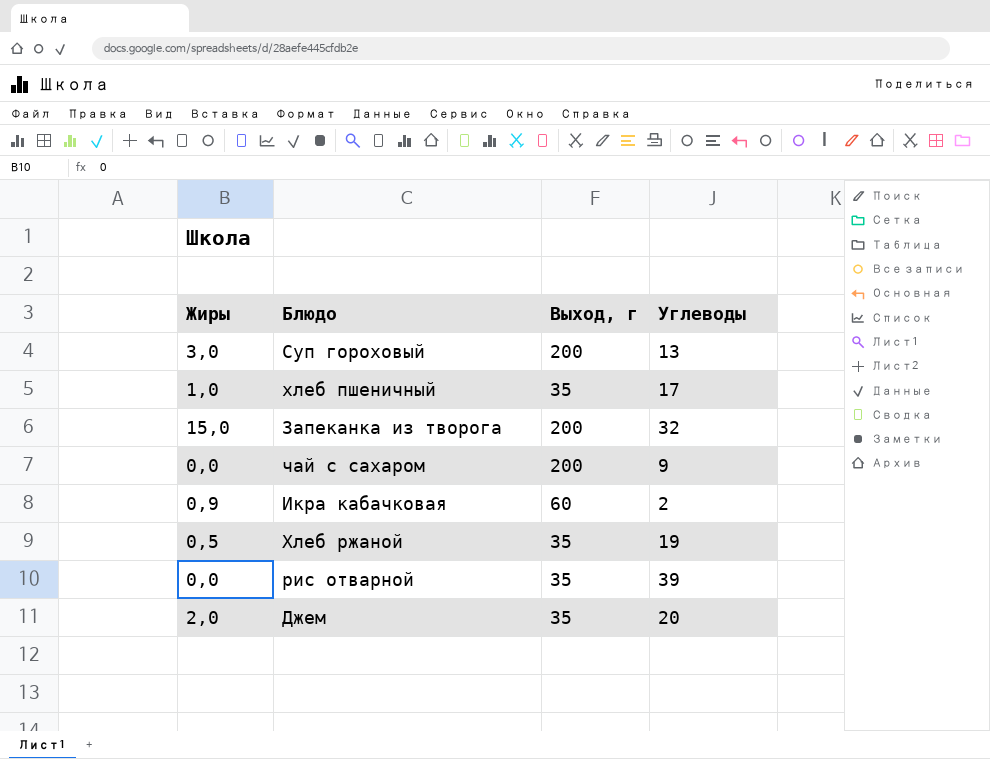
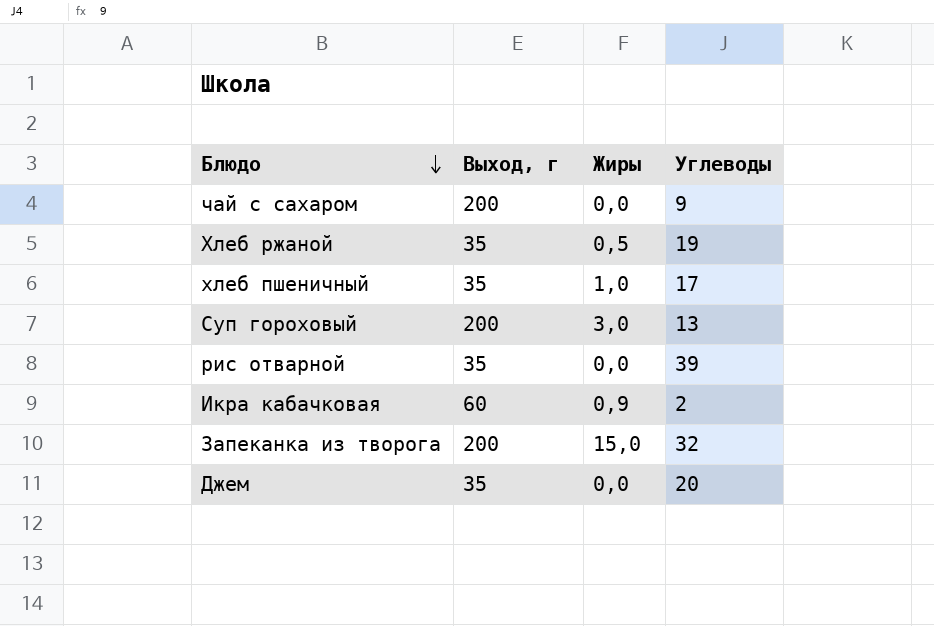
row order: none -> Блюдо descending
column Жиры | position: 1 -> 3
Джем | Жиры: 2,0 -> 0,0

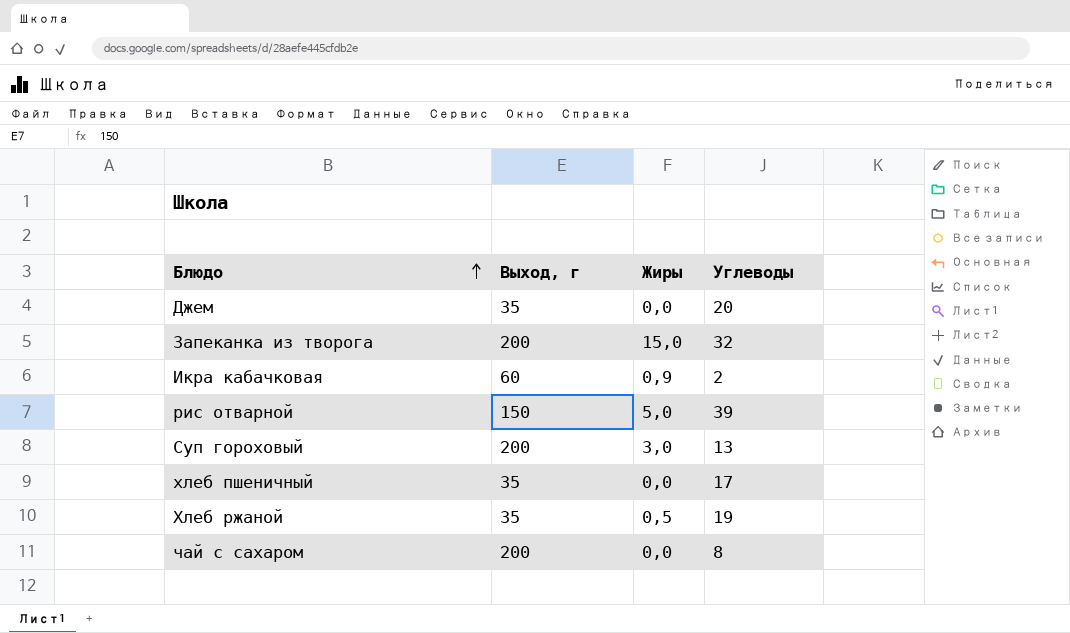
row order: Блюдо descending -> Блюдо ascending
рис отварной | Выход, г: 35 -> 150
рис отварной | Жиры: 0,0 -> 5,0
хлеб пшеничный | Жиры: 1,0 -> 0,0
чай с сахаром | Углеводы: 9 -> 8

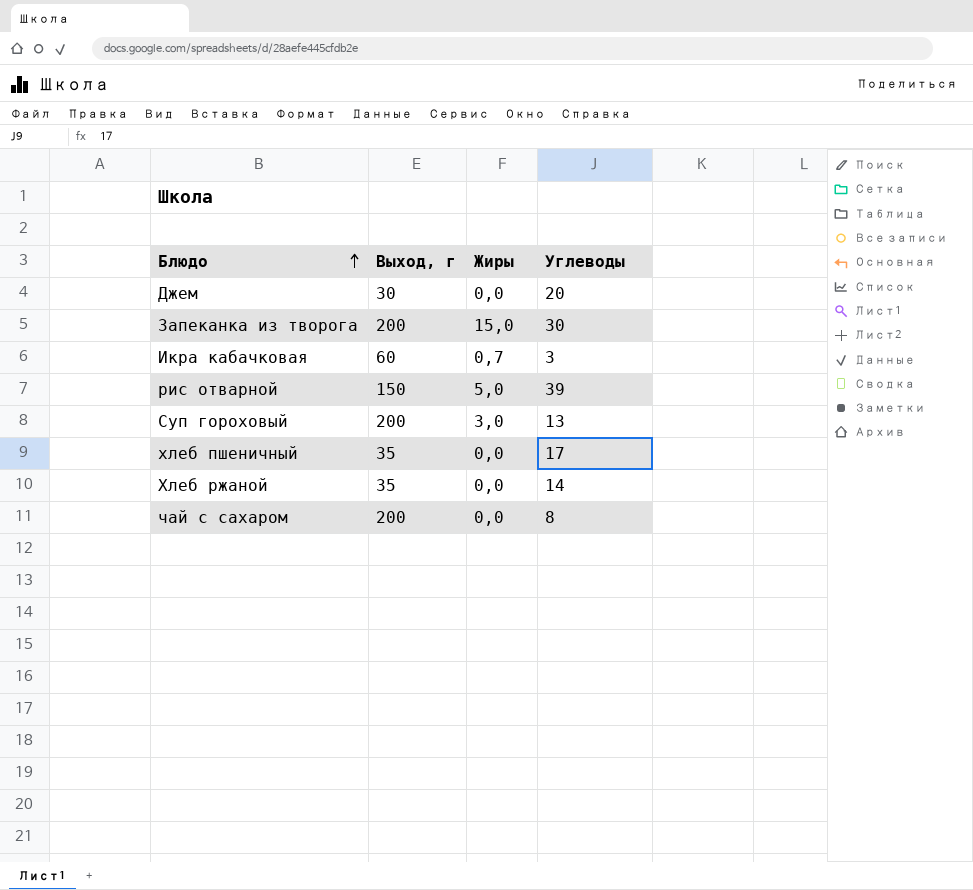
Джем | Выход, г: 35 -> 30
Запеканка из творога | Углеводы: 32 -> 30
Икра кабачковая | Жиры: 0,9 -> 0,7
Икра кабачковая | Углеводы: 2 -> 3
Хлеб ржаной | Жиры: 0,5 -> 0,0
Хлеб ржаной | Углеводы: 19 -> 14

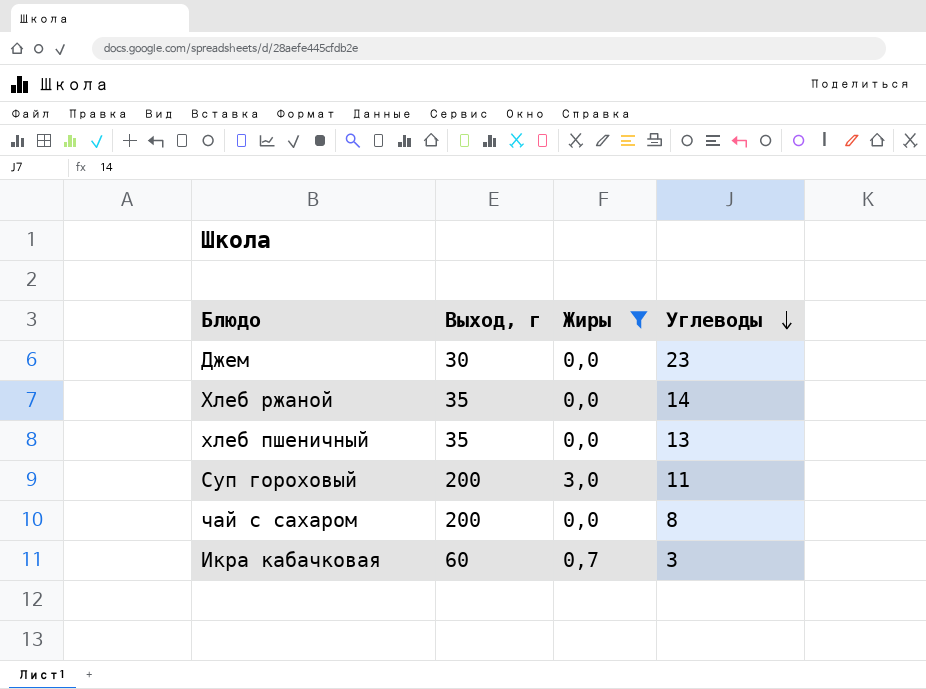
filter: none -> Жиры <= 3,0
row order: Блюдо ascending -> Углеводы descending
Джем | Углеводы: 20 -> 23
хлеб пшеничный | Углеводы: 17 -> 13
Суп гороховый | Углеводы: 13 -> 11

